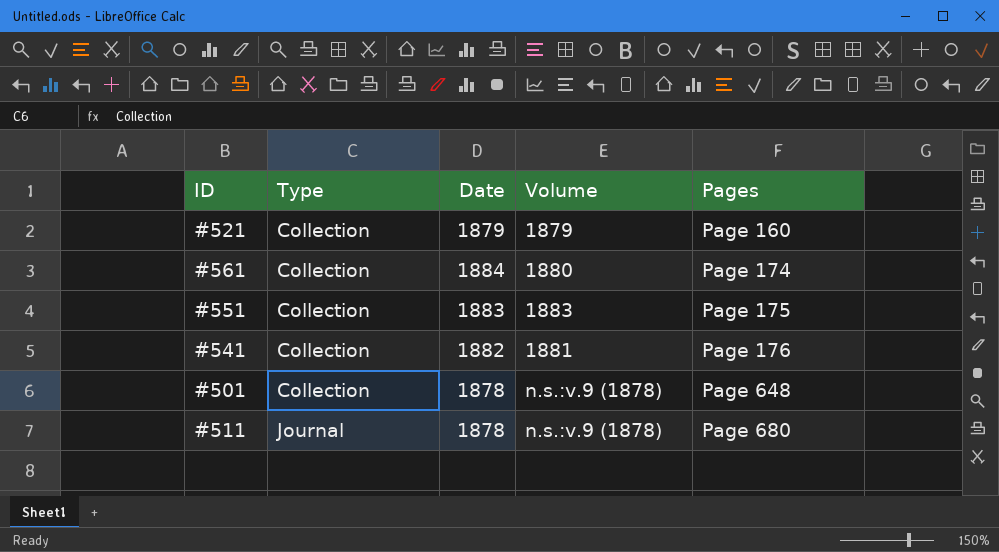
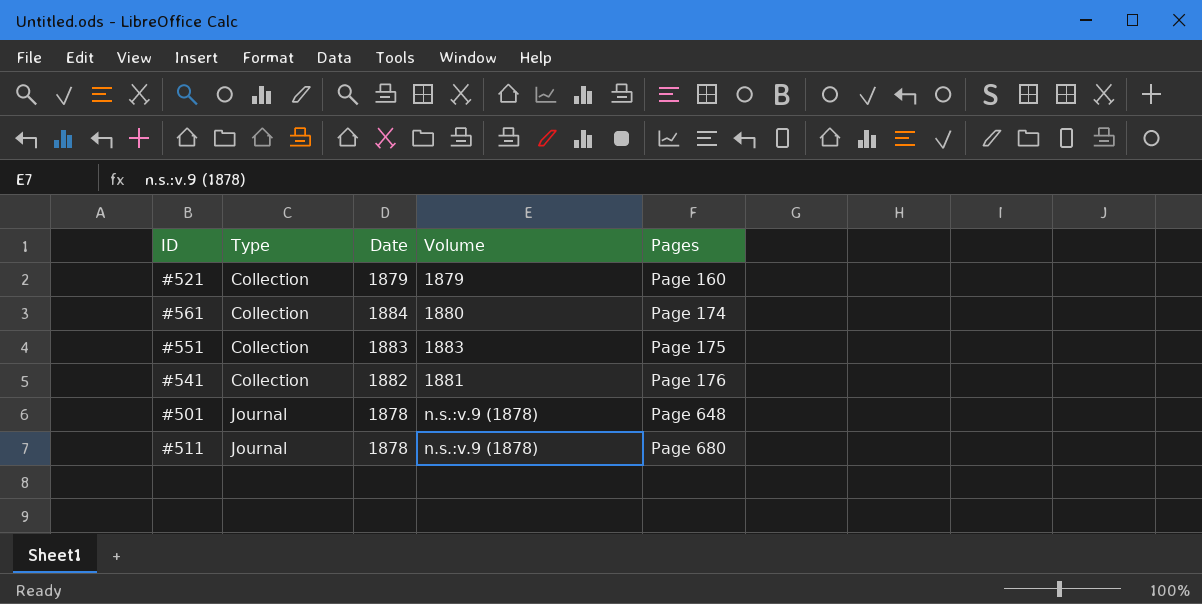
#501 | Type: Collection -> Journal

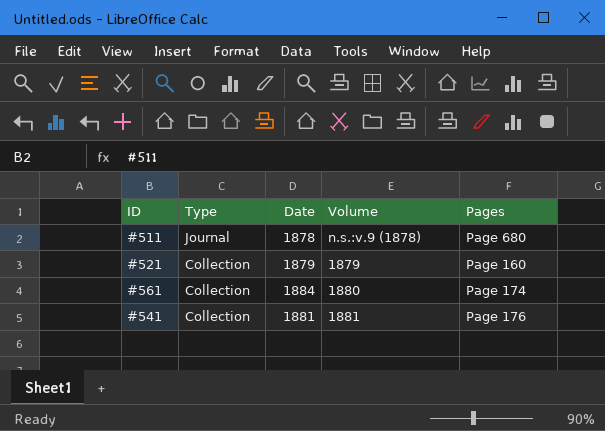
row order: Type ascending -> Type descending
row #551: Collection | 1883 | 1883 | Page 175 -> none
row #501: Journal | 1878 | n.s.:v.9 (1878) | Page 648 -> none
#541 | Date: 1882 -> 1881

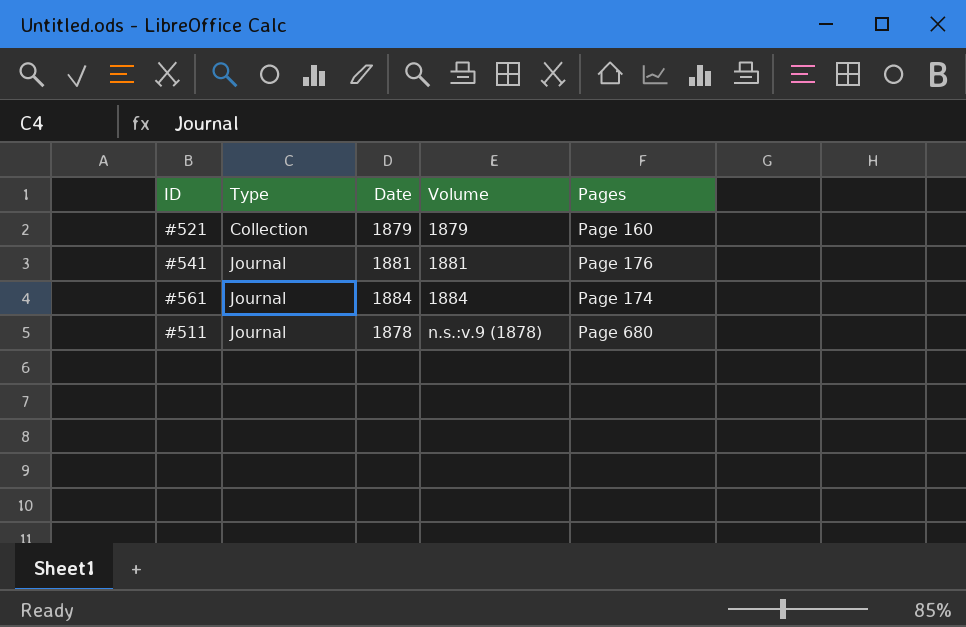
row order: Type descending -> Type ascending
#541 | Type: Collection -> Journal
#561 | Type: Collection -> Journal
#561 | Volume: 1880 -> 1884

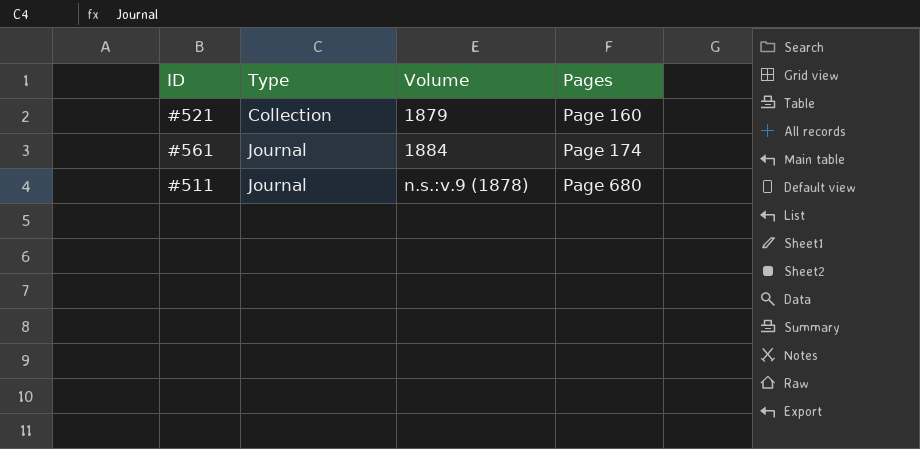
column Date | position: 3 -> none
row #541: Journal | 1881 | 1881 | Page 176 -> none

